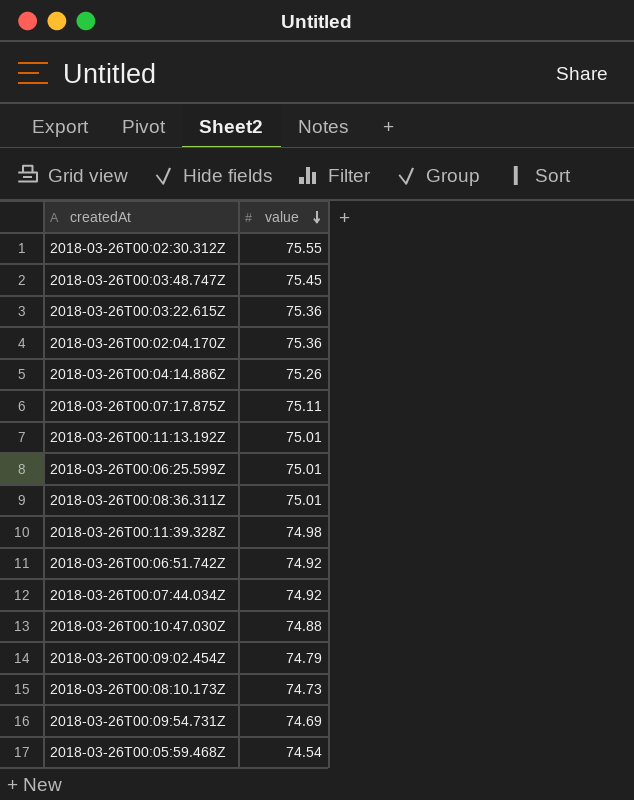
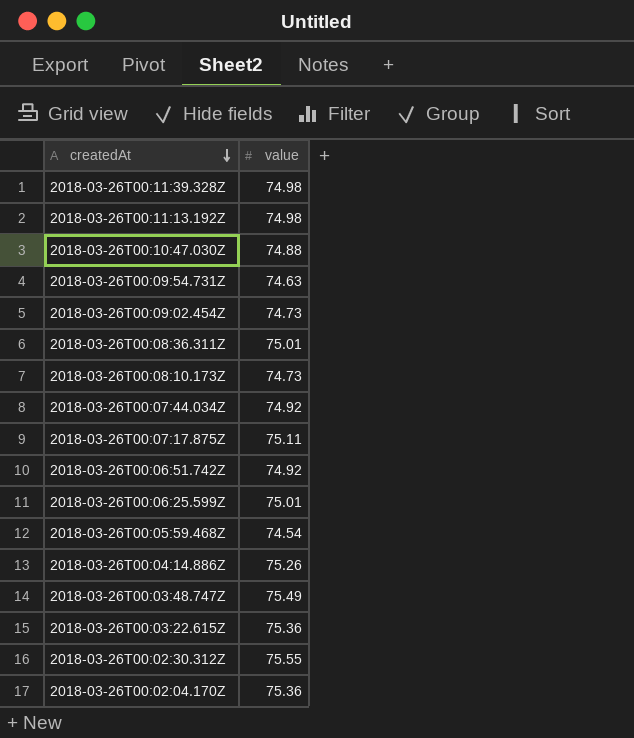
row order: value descending -> createdAt descending
2018-03-26T00:11:13.192Z | value: 75.01 -> 74.98
2018-03-26T00:09:54.731Z | value: 74.69 -> 74.63
2018-03-26T00:09:02.454Z | value: 74.79 -> 74.73
2018-03-26T00:03:48.747Z | value: 75.45 -> 75.49

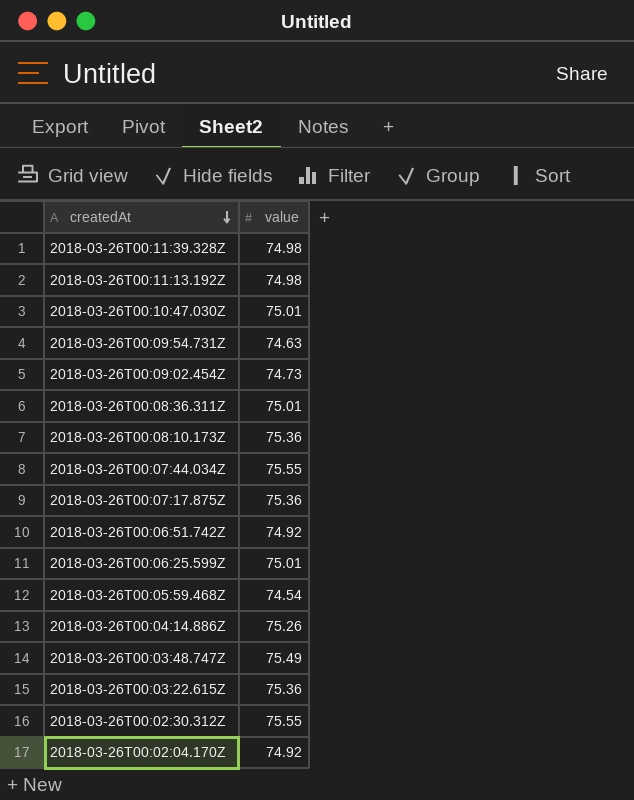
2018-03-26T00:10:47.030Z | value: 74.88 -> 75.01
2018-03-26T00:08:10.173Z | value: 74.73 -> 75.36
2018-03-26T00:07:44.034Z | value: 74.92 -> 75.55
2018-03-26T00:07:17.875Z | value: 75.11 -> 75.36
2018-03-26T00:02:04.170Z | value: 75.36 -> 74.92

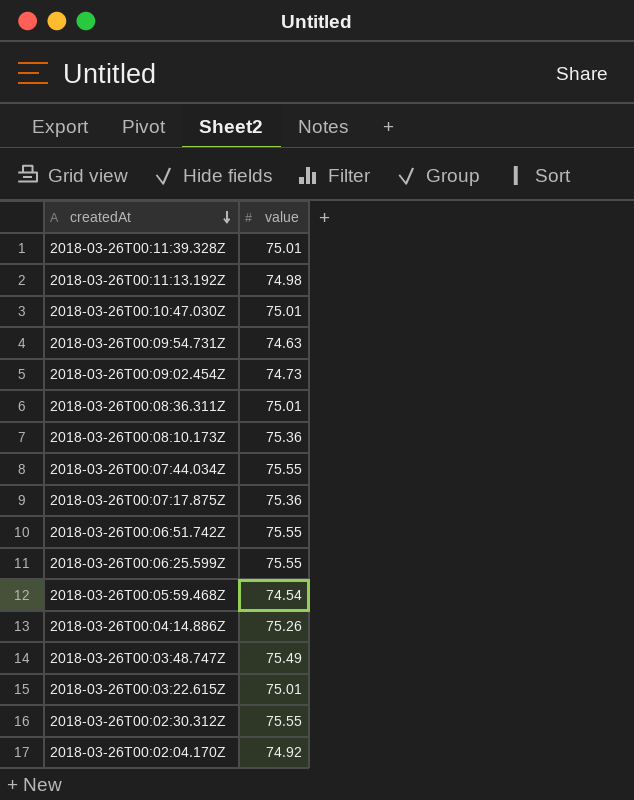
2018-03-26T00:11:39.328Z | value: 74.98 -> 75.01
2018-03-26T00:06:51.742Z | value: 74.92 -> 75.55
2018-03-26T00:06:25.599Z | value: 75.01 -> 75.55
2018-03-26T00:03:22.615Z | value: 75.36 -> 75.01

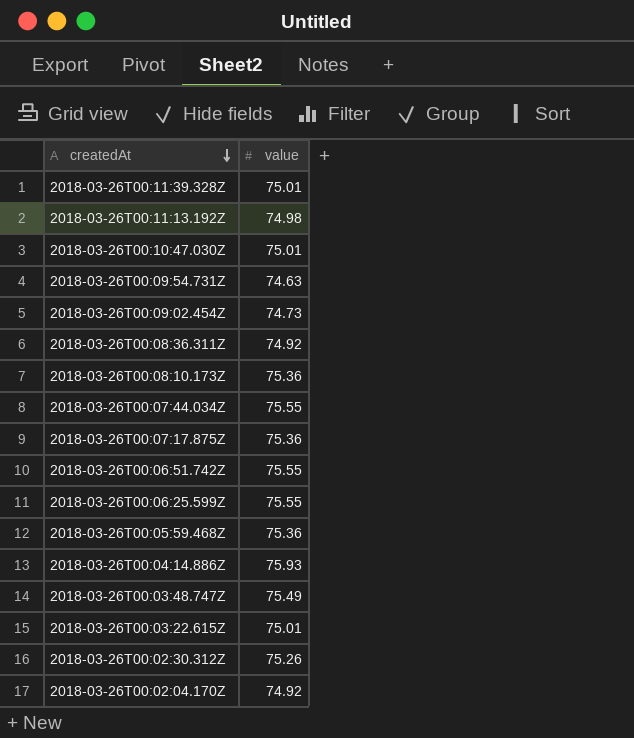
2018-03-26T00:08:36.311Z | value: 75.01 -> 74.92
2018-03-26T00:05:59.468Z | value: 74.54 -> 75.36
2018-03-26T00:04:14.886Z | value: 75.26 -> 75.93
2018-03-26T00:02:30.312Z | value: 75.55 -> 75.26

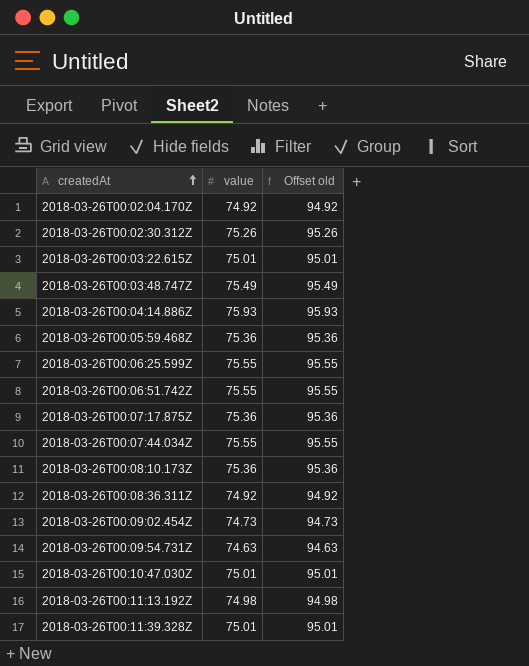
row order: createdAt descending -> createdAt ascending
column Offset old | formula: none -> [value] + 20

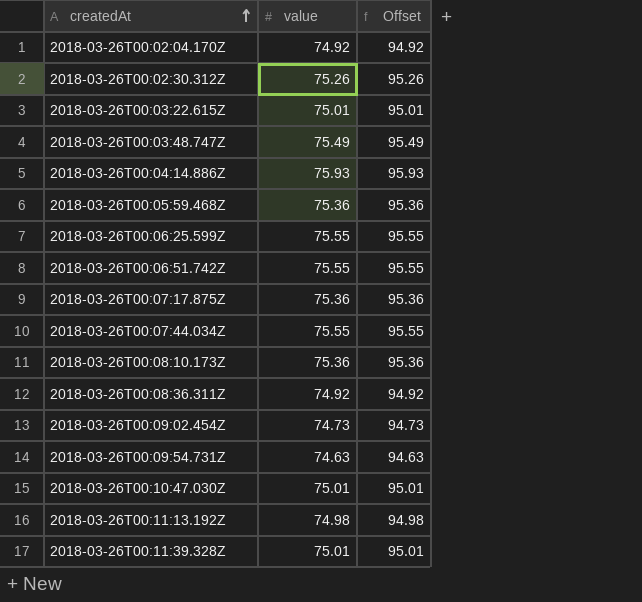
column name: Offset old -> Offset

